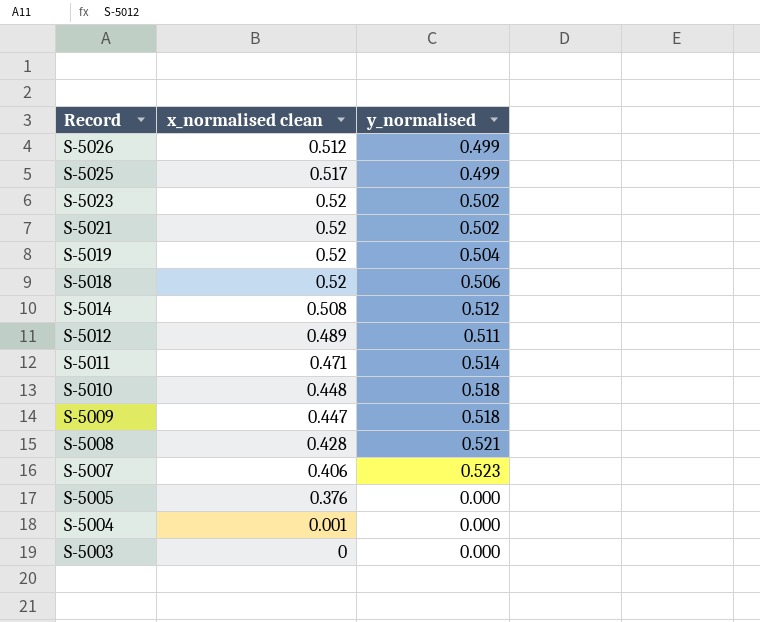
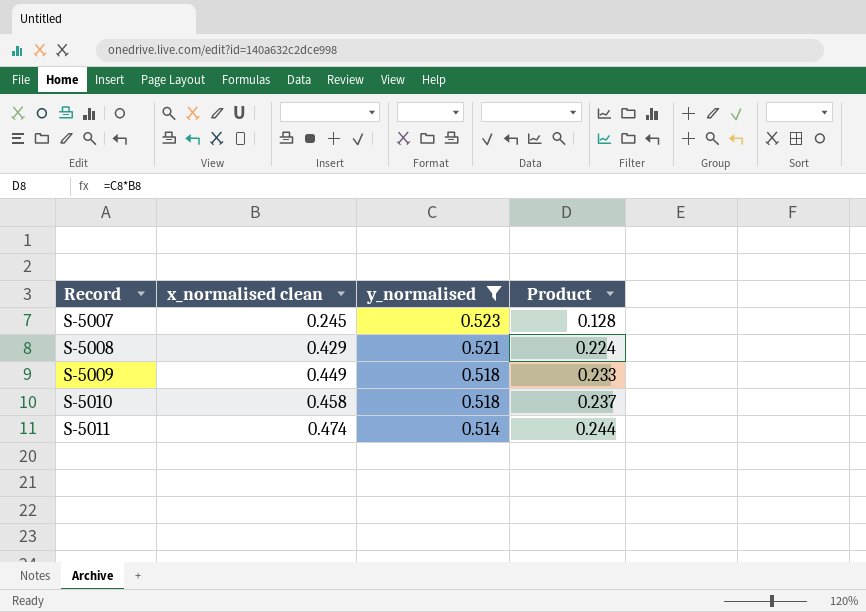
filter: none -> y_normalised >= 0.514
row order: Record descending -> Record ascending
column Product | formula: none -> [x_normalised clean] * [y_normalised]
S-5007 | x_normalised clean: 0.406 -> 0.245
S-5008 | x_normalised clean: 0.428 -> 0.429
S-5009 | x_normalised clean: 0.447 -> 0.449
S-5010 | x_normalised clean: 0.448 -> 0.458
S-5011 | x_normalised clean: 0.471 -> 0.474

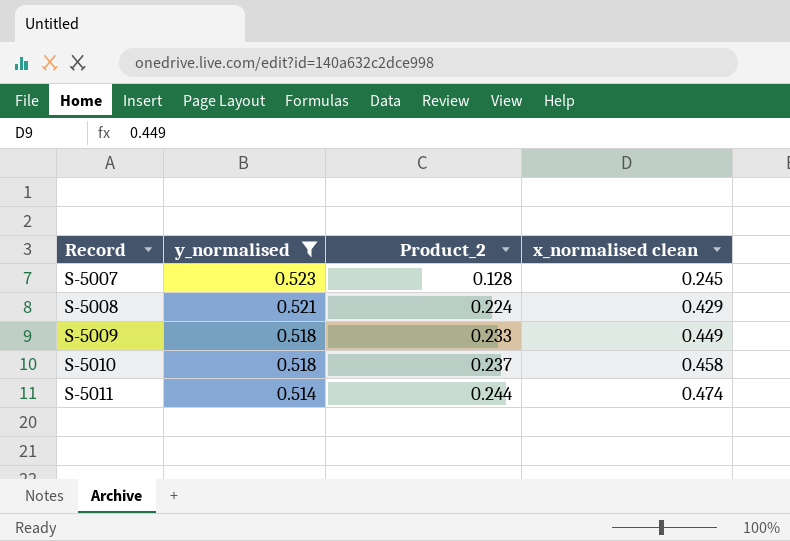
column name: Product -> Product_2
column x_normalised clean | position: 2 -> 4

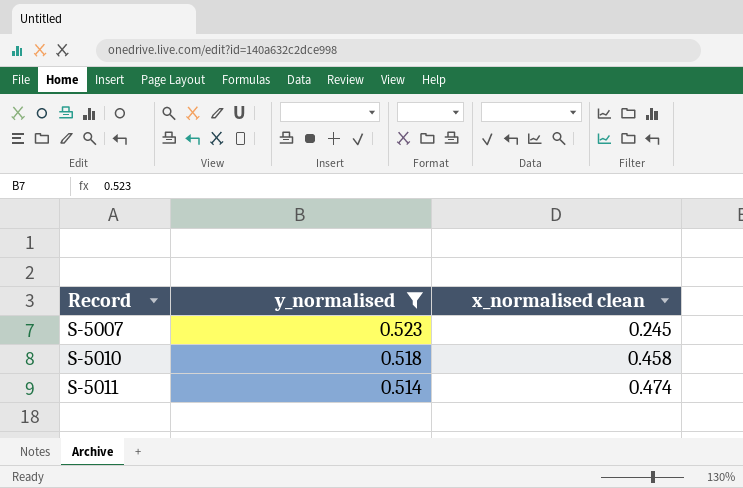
column Product_2 | formula: [y_normalised] * [x_normalised clean] -> none
row S-5008: 0.521 | 0.224 | 0.429 -> none
row S-5009: 0.518 | 0.233 | 0.449 -> none

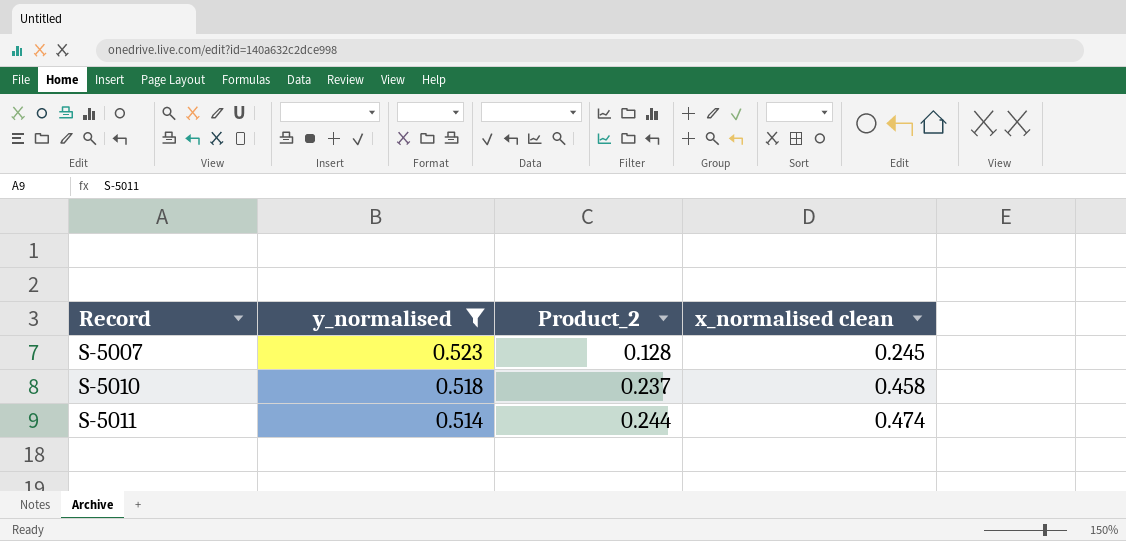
column Product_2 | formula: none -> [y_normalised] * [x_normalised clean]

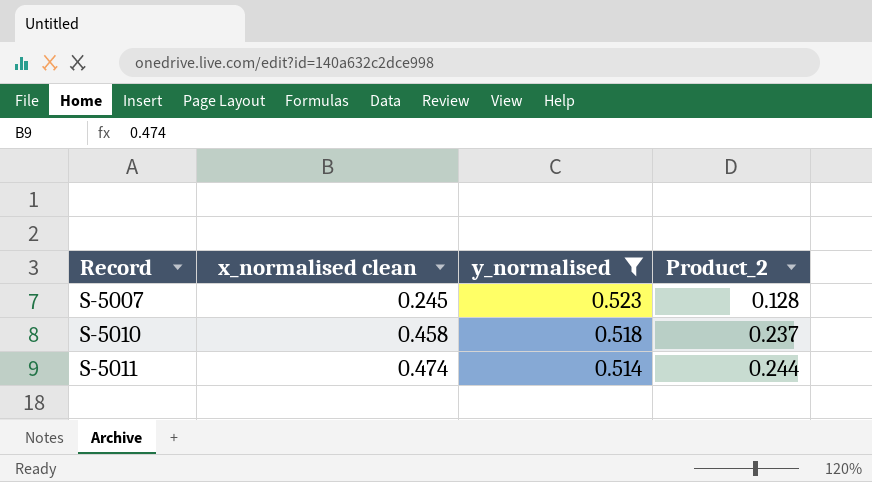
column x_normalised clean | position: 4 -> 2

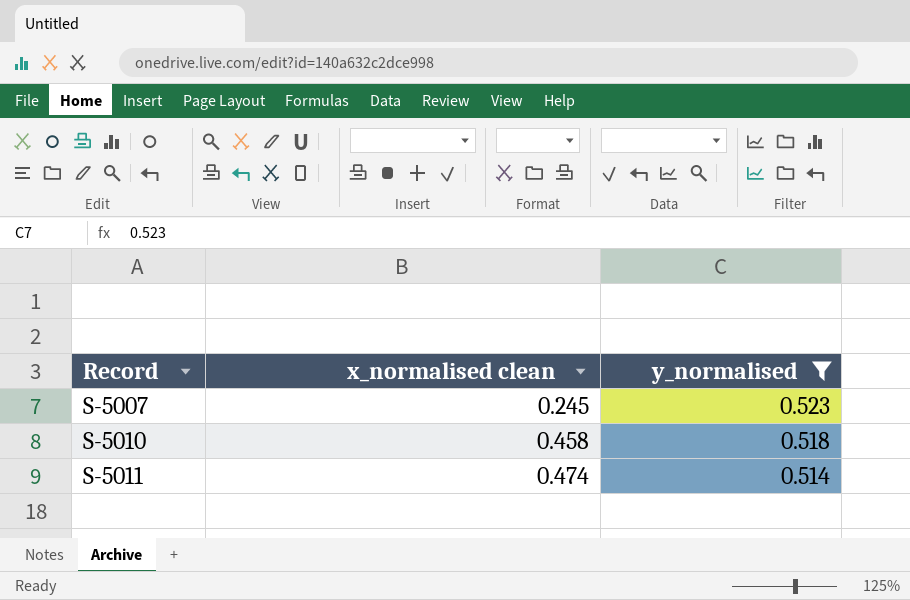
column Product_2 | formula: [x_normalised clean] * [y_normalised] -> none

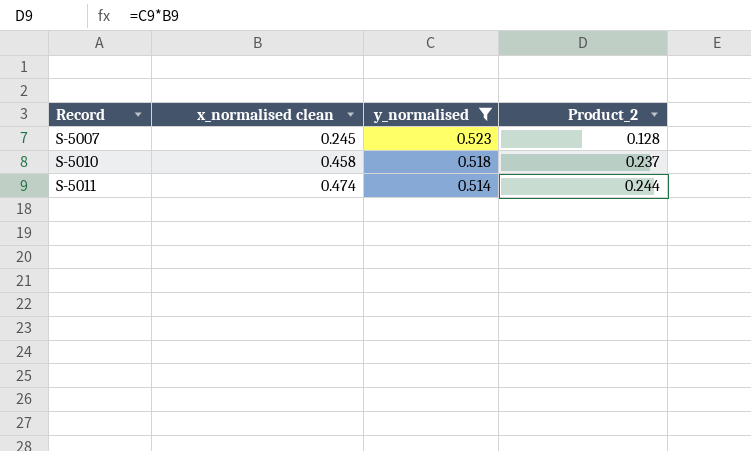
column Product_2 | formula: none -> [x_normalised clean] * [y_normalised]

